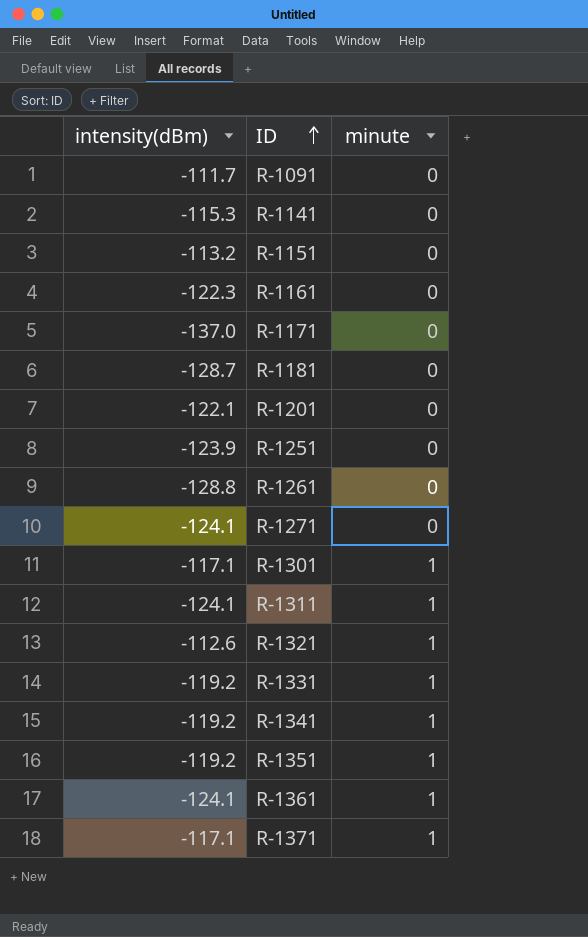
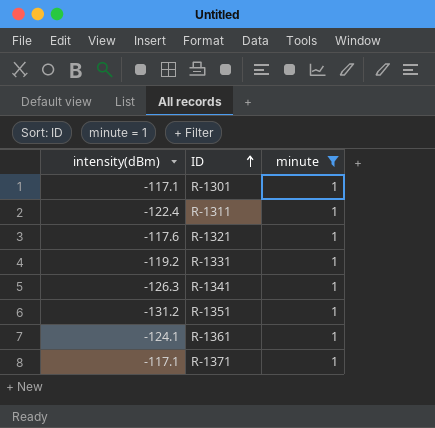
filter: none -> minute = 1
R-1311 | intensity(dBm): -124.1 -> -122.4
R-1321 | intensity(dBm): -112.6 -> -117.6
R-1341 | intensity(dBm): -119.2 -> -126.3
R-1351 | intensity(dBm): -119.2 -> -131.2

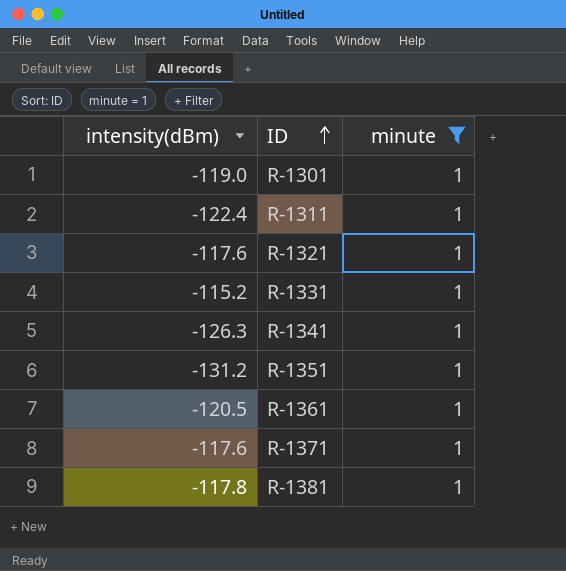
R-1301 | intensity(dBm): -117.1 -> -119.0
R-1331 | intensity(dBm): -119.2 -> -115.2
R-1361 | intensity(dBm): -124.1 -> -120.5
R-1371 | intensity(dBm): -117.1 -> -117.6
row R-1381: none -> -117.8 | 1

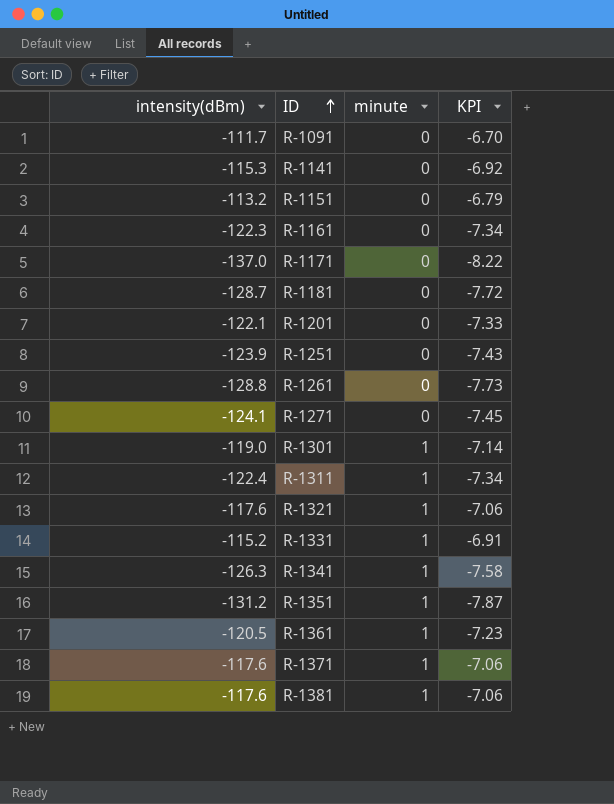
filter: minute = 1 -> none
column KPI | formula: none -> [intensity(dBm)] * 0.06
R-1381 | intensity(dBm): -117.8 -> -117.6

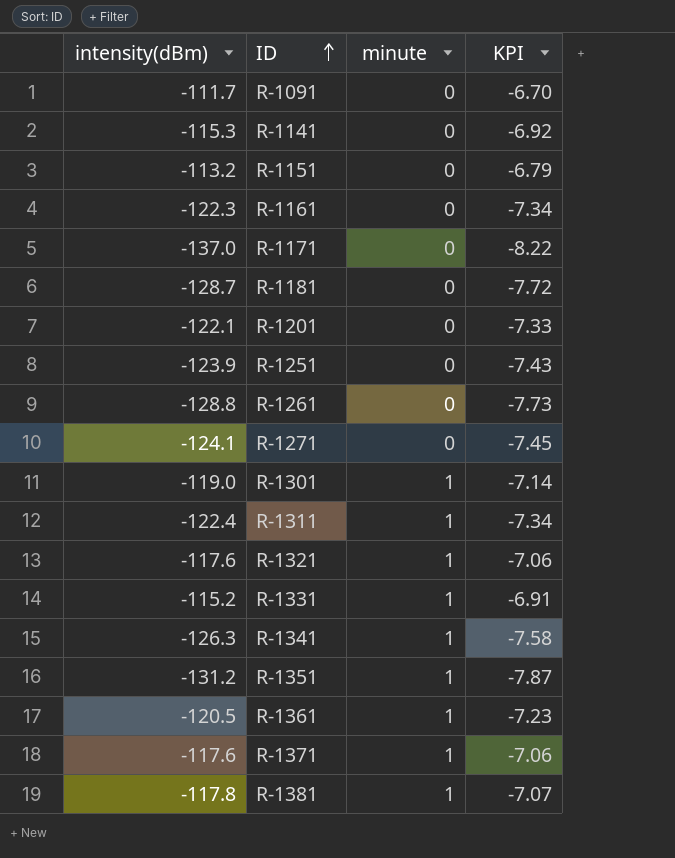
R-1381 | intensity(dBm): -117.6 -> -117.8
R-1381 | KPI: -7.06 -> -7.07

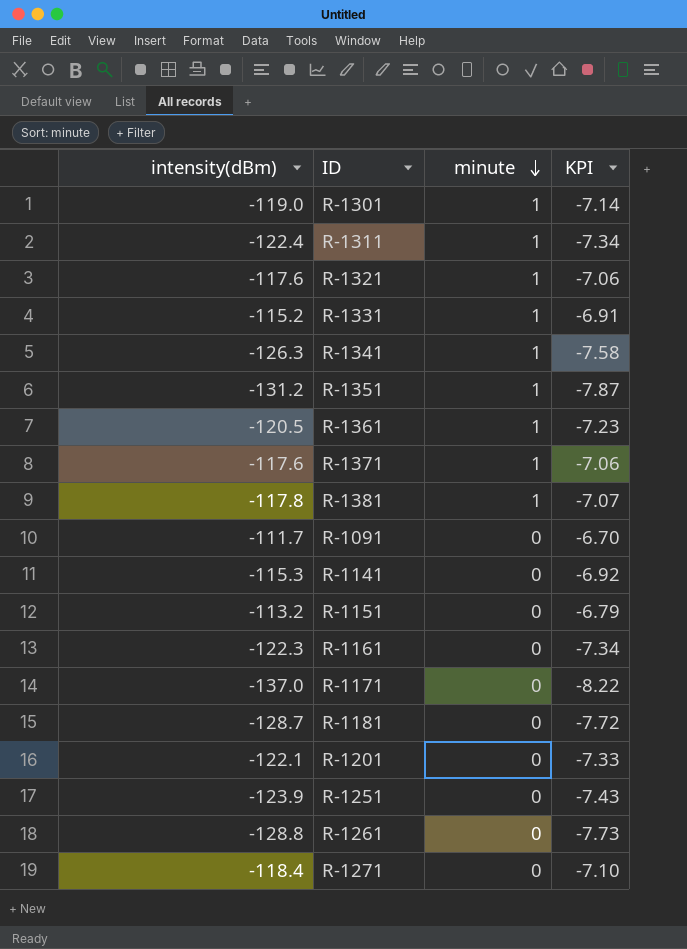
row order: ID ascending -> minute descending
R-1271 | intensity(dBm): -124.1 -> -118.4
R-1271 | KPI: -7.45 -> -7.10

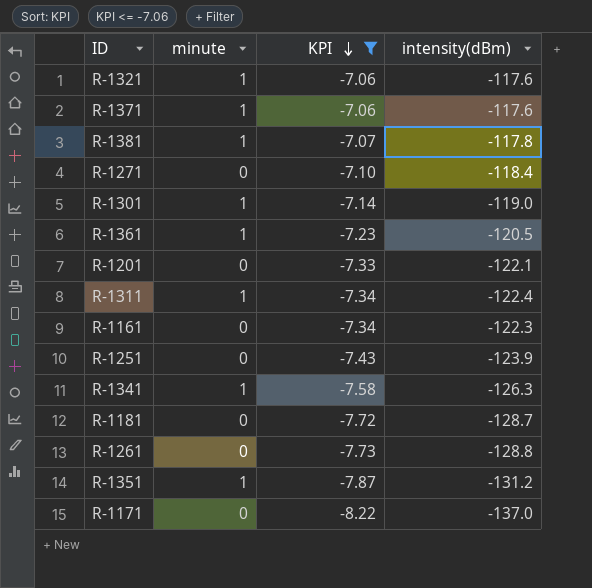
filter: none -> KPI <= -7.06
row order: minute descending -> KPI descending
column intensity(dBm) | position: 1 -> 4

